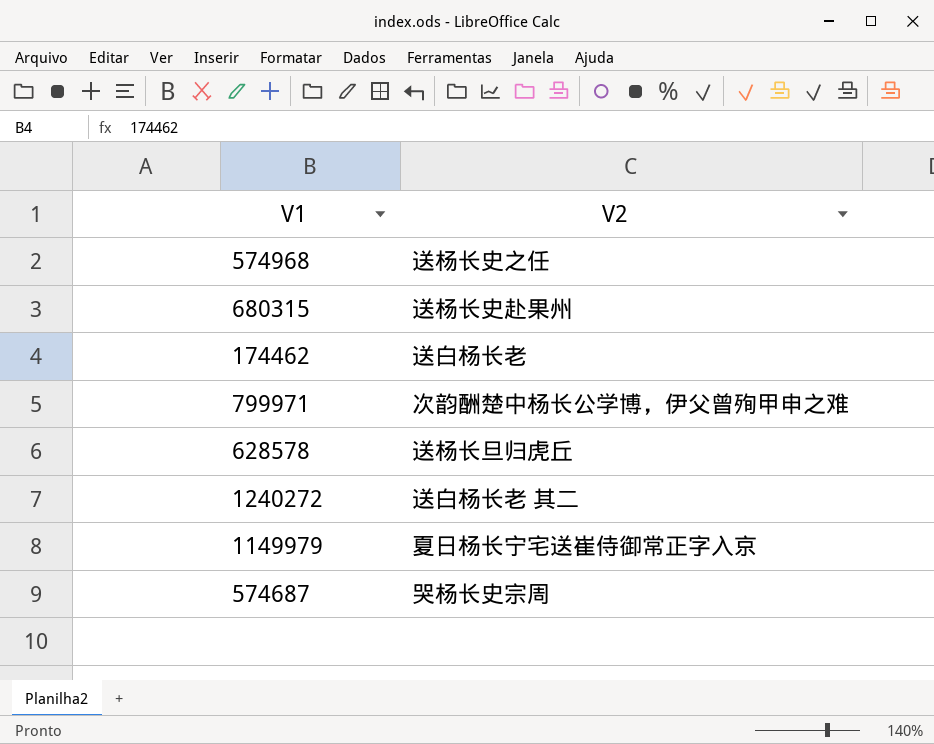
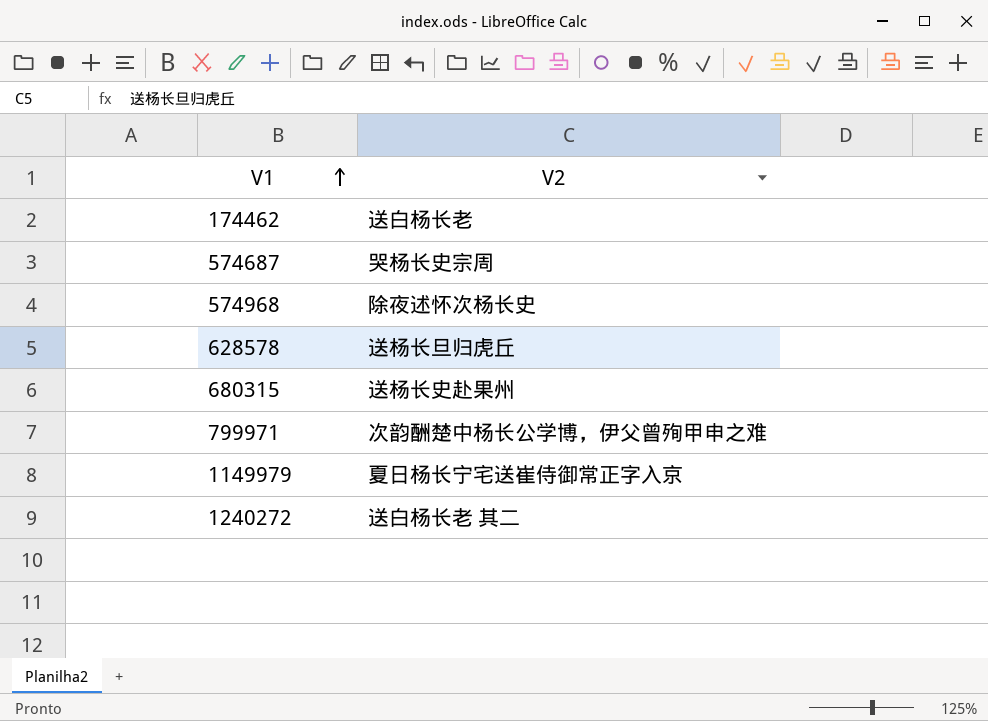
row order: none -> V1 ascending
574968 | V2: 送杨长史之任 -> 除夜述怀次杨长史

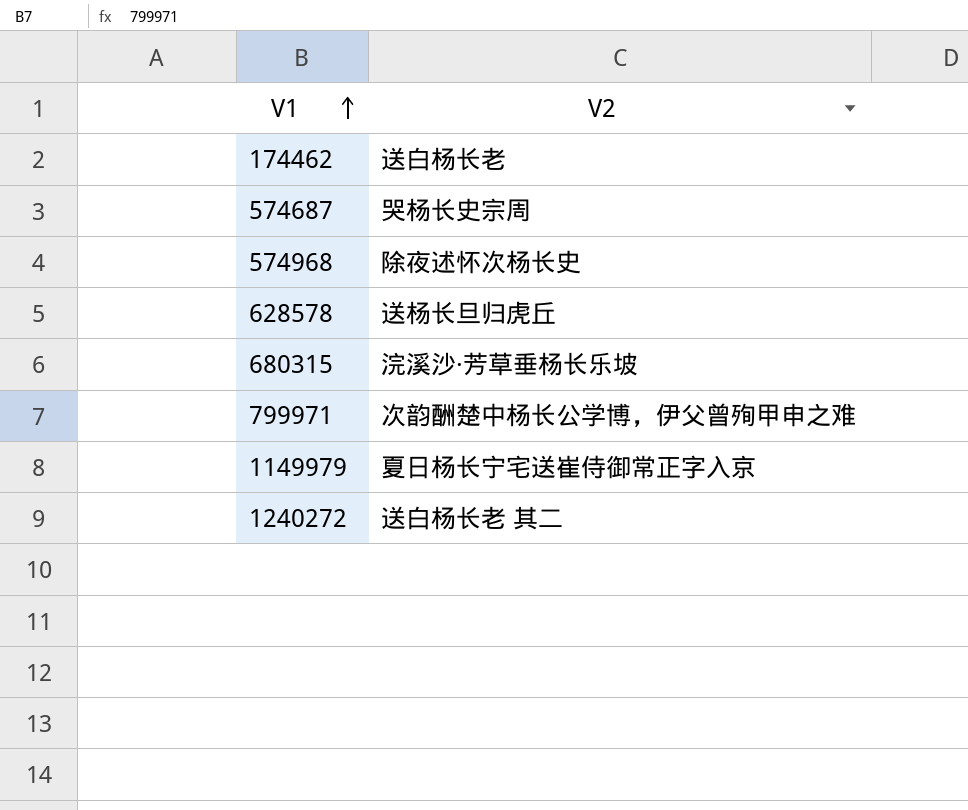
680315 | V2: 送杨长史赴果州 -> 浣溪沙·芳草垂杨长乐坡

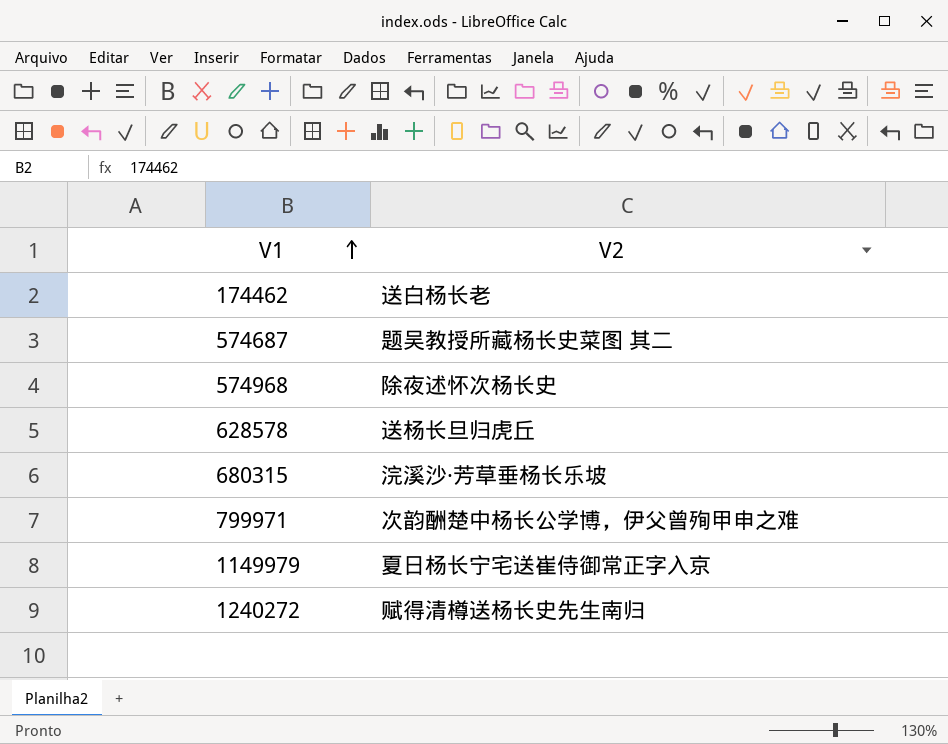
574687 | V2: 哭杨长史宗周 -> 题吴教授所藏杨长史菜图 其二
1240272 | V2: 送白杨长老 其二 -> 赋得清樽送杨长史先生南归

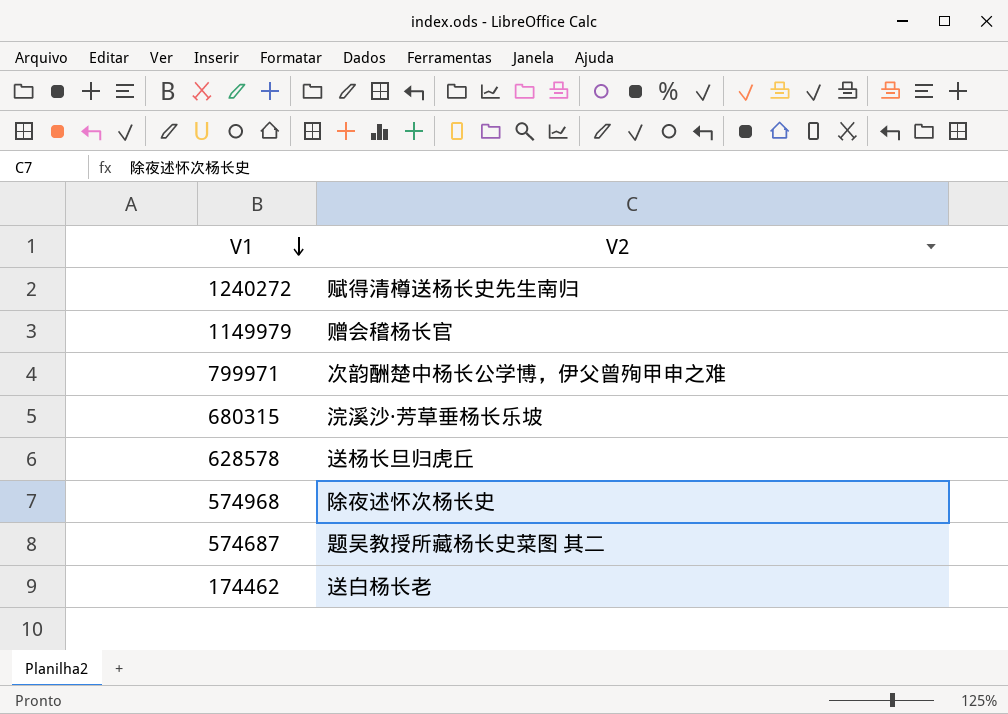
row order: V1 ascending -> V1 descending
1149979 | V2: 夏日杨长宁宅送崔侍御常正字入京 -> 赠会稽杨长官

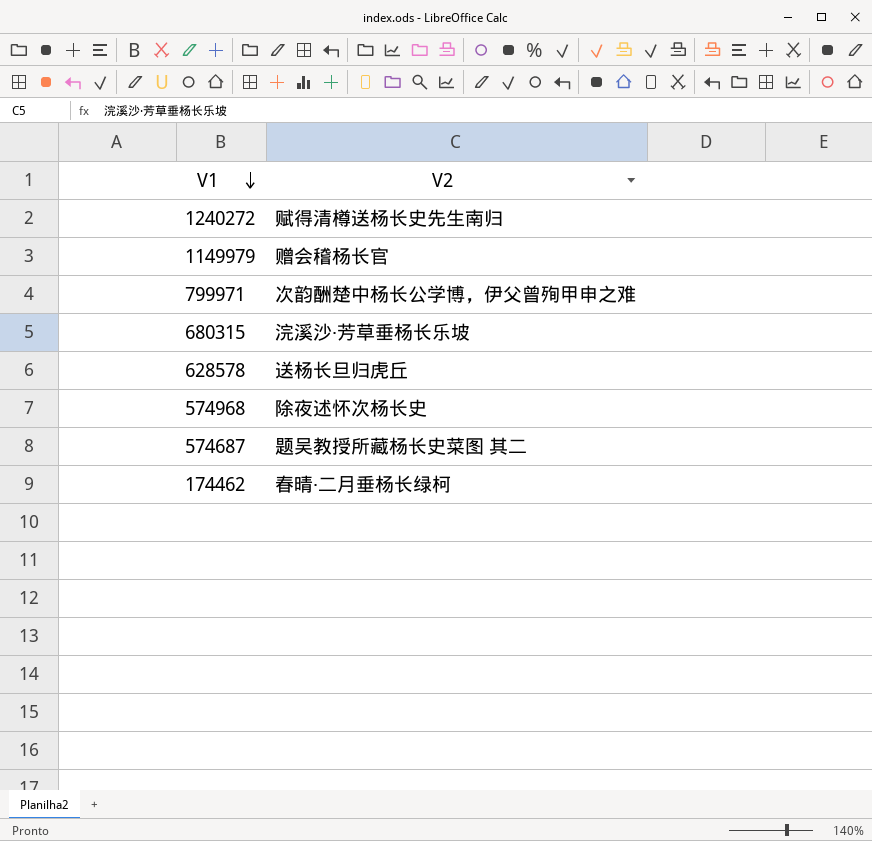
174462 | V2: 送白杨长老 -> 春晴·二月垂杨长绿柯

